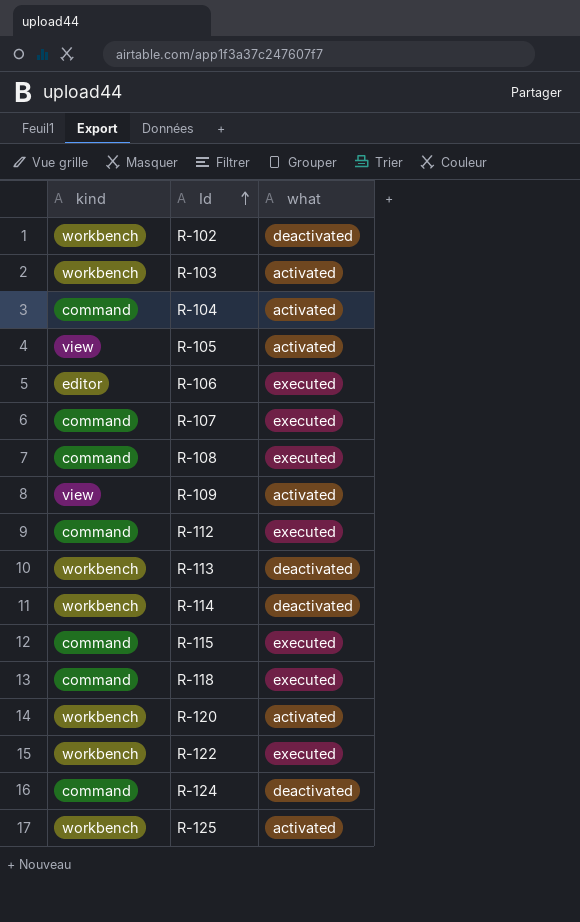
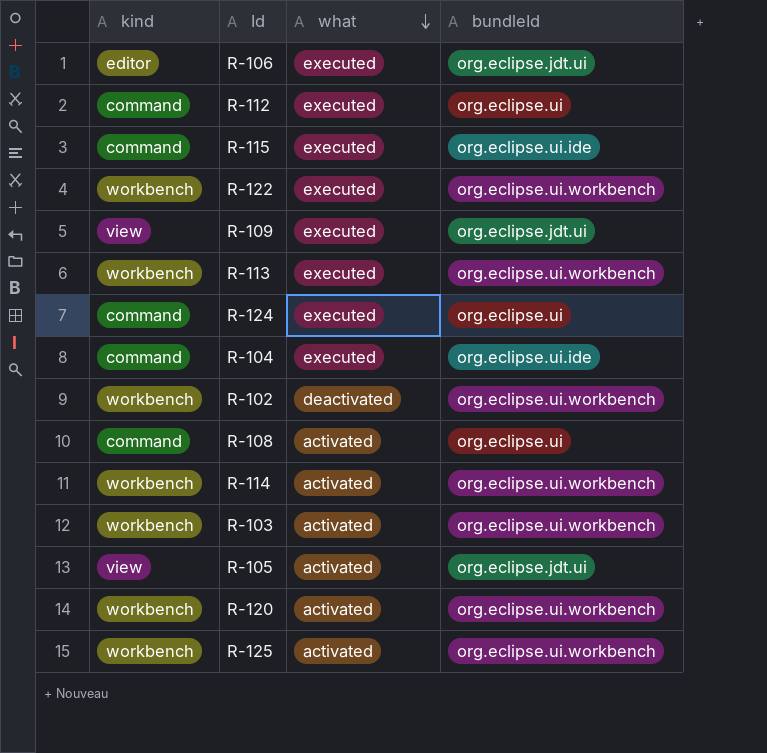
row order: Id ascending -> what descending
column bundleId | position: none -> 4
row R-107: command | executed -> none
row R-118: command | executed -> none
R-109 | what: activated -> executed
R-113 | what: deactivated -> executed
R-124 | what: deactivated -> executed
R-104 | what: activated -> executed
R-108 | what: executed -> activated
R-114 | what: deactivated -> activated

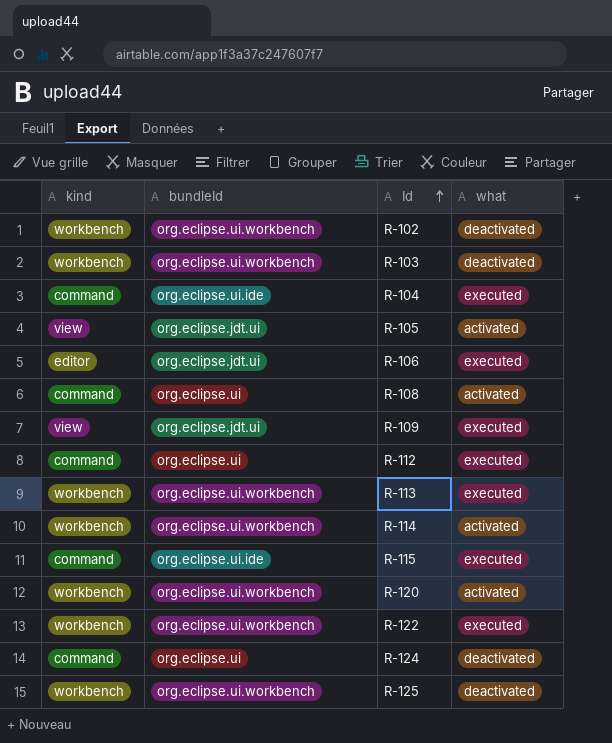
row order: what descending -> Id ascending
column bundleId | position: 4 -> 2
R-103 | what: activated -> deactivated
R-124 | what: executed -> deactivated
R-125 | what: activated -> deactivated

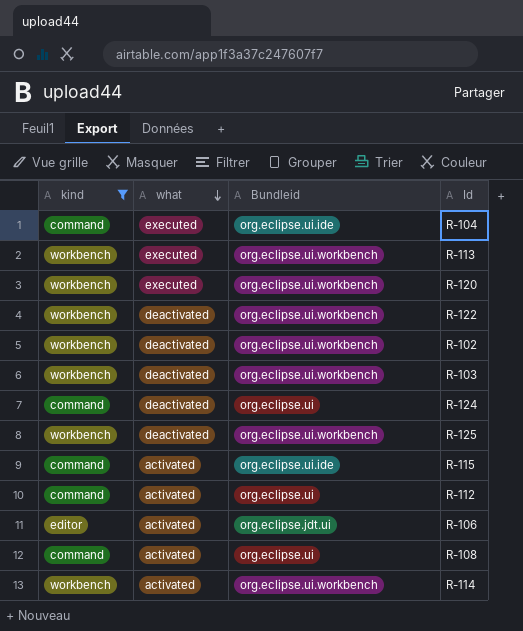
filter: none -> kind != view
row order: Id ascending -> what descending
column what | position: 4 -> 2
column name: bundleId -> Bundleid
R-120 | what: activated -> executed
R-122 | what: executed -> deactivated
R-115 | what: executed -> activated
R-112 | what: executed -> activated
R-106 | what: executed -> activated

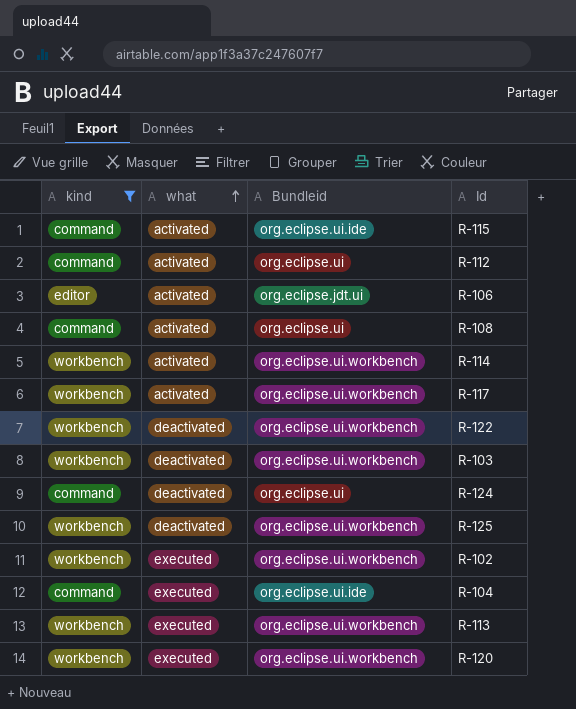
row order: what descending -> what ascending
row R-117: none -> workbench | activated | org.eclipse.ui.workbench
R-102 | what: deactivated -> executed

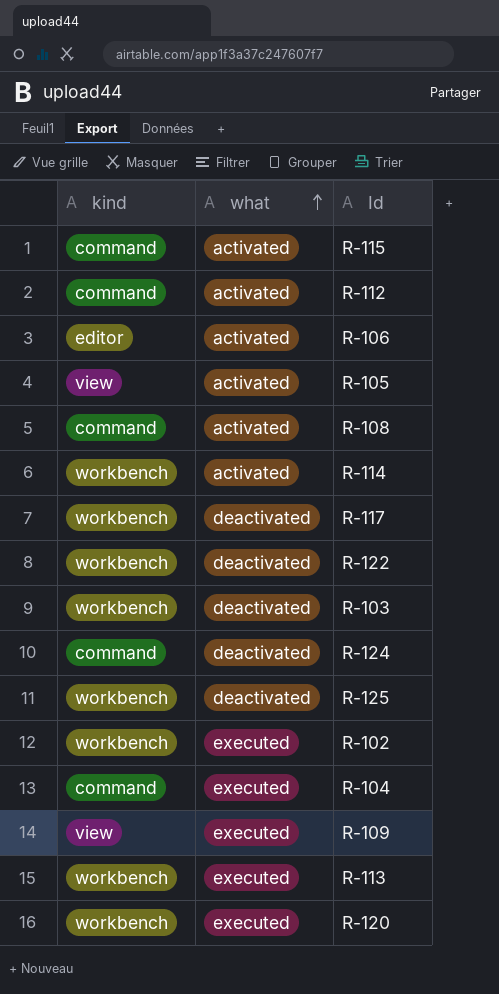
filter: kind != view -> none
column Bundleid | position: 3 -> none
R-117 | what: activated -> deactivated

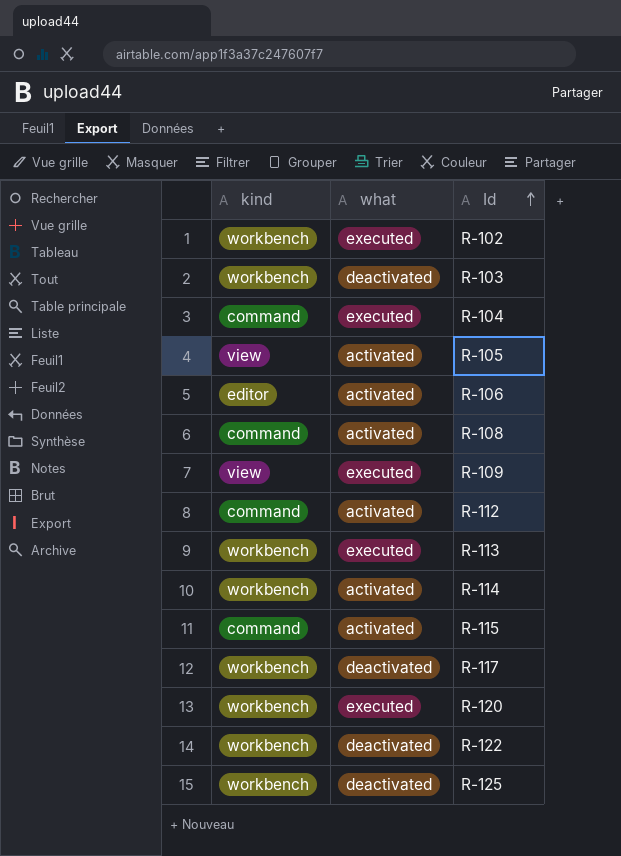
row order: what ascending -> Id ascending
row R-124: command | deactivated -> none

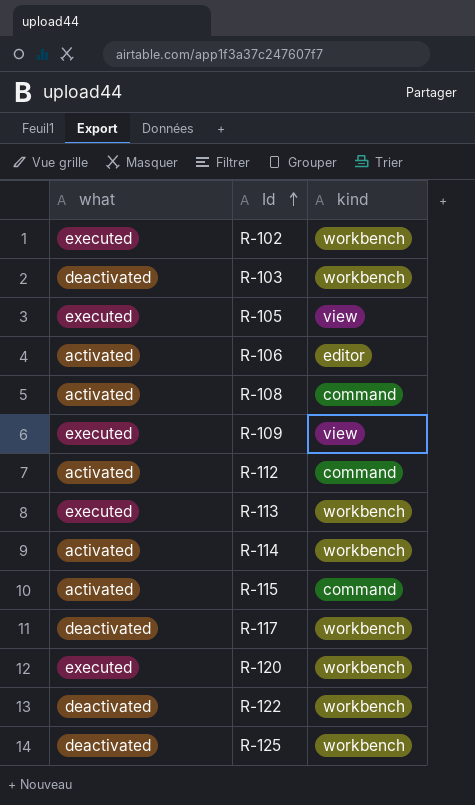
column kind | position: 1 -> 3
row R-104: command | executed -> none
R-105 | what: activated -> executed

